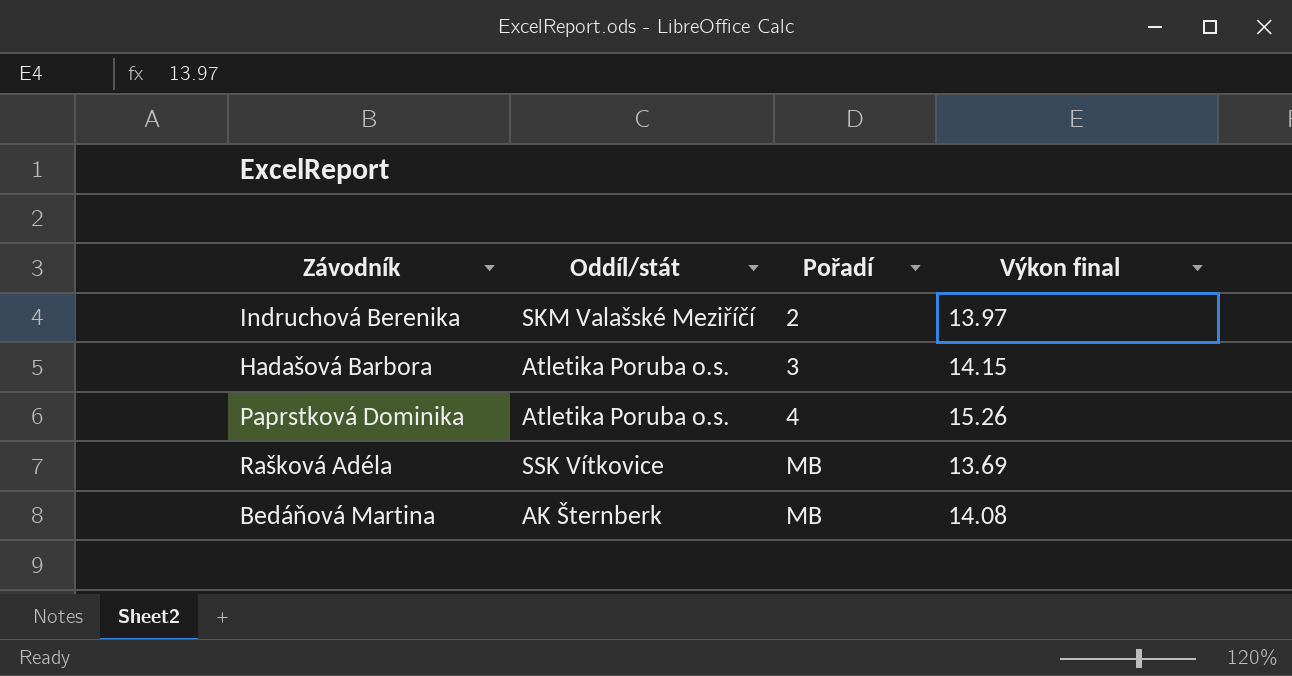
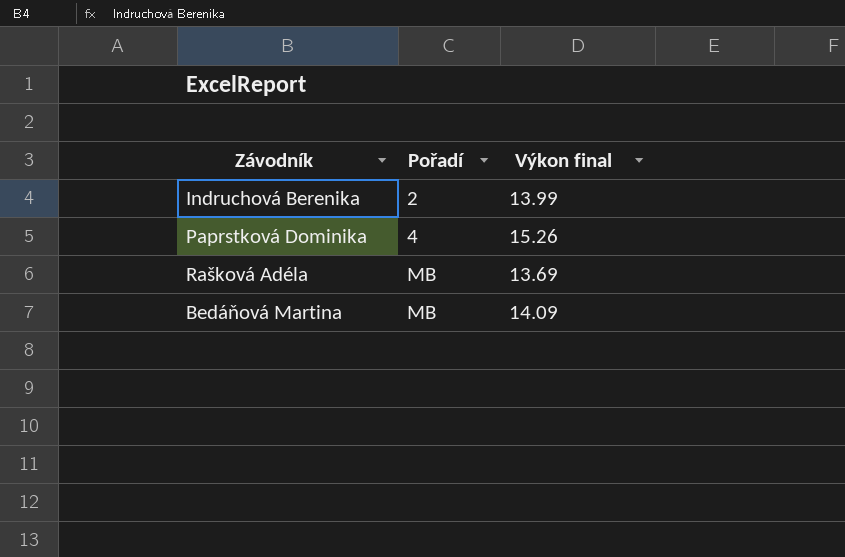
column Oddíl/stát | position: 2 -> none
row Hadašová Barbora: Atletika Poruba o.s. | 3 | 14.15 -> none
Indruchová Berenika | Výkon final: 13.97 -> 13.99
Bedáňová Martina | Výkon final: 14.08 -> 14.09

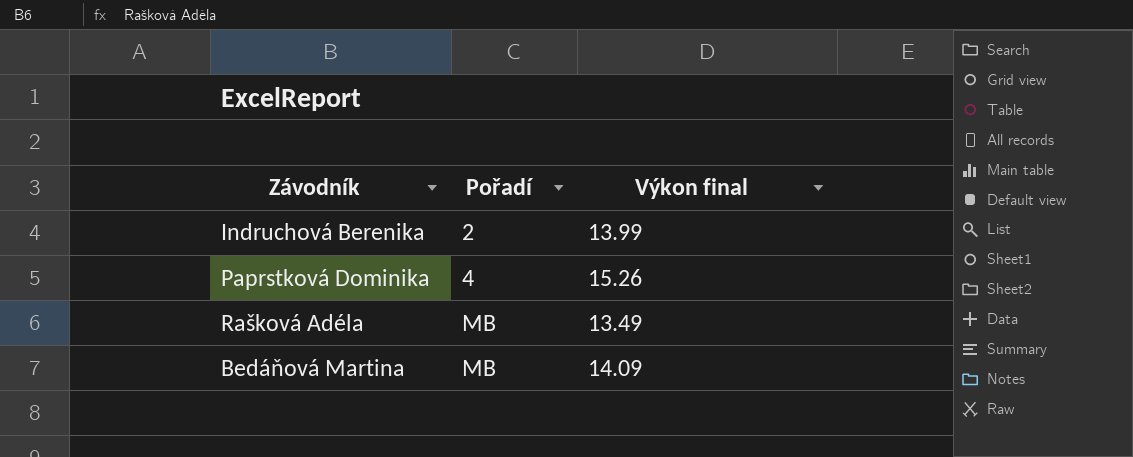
Rašková Adéla | Výkon final: 13.69 -> 13.49

